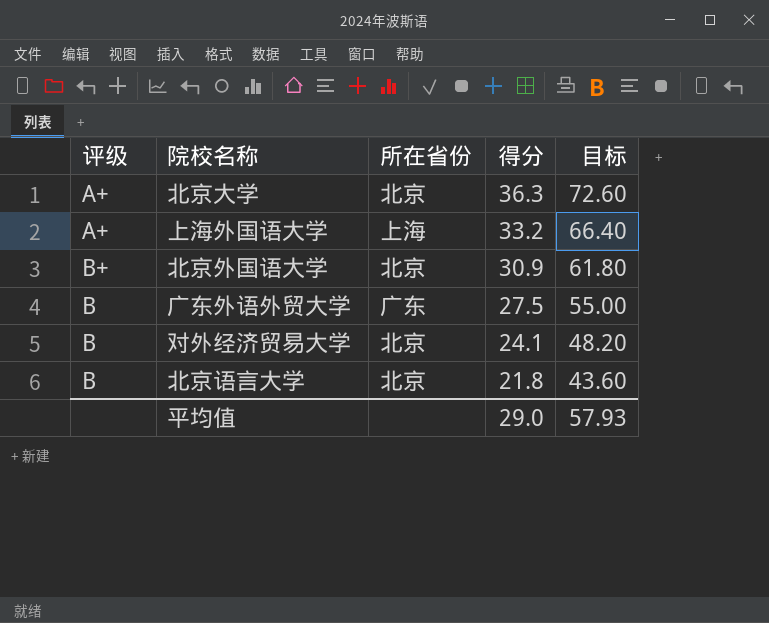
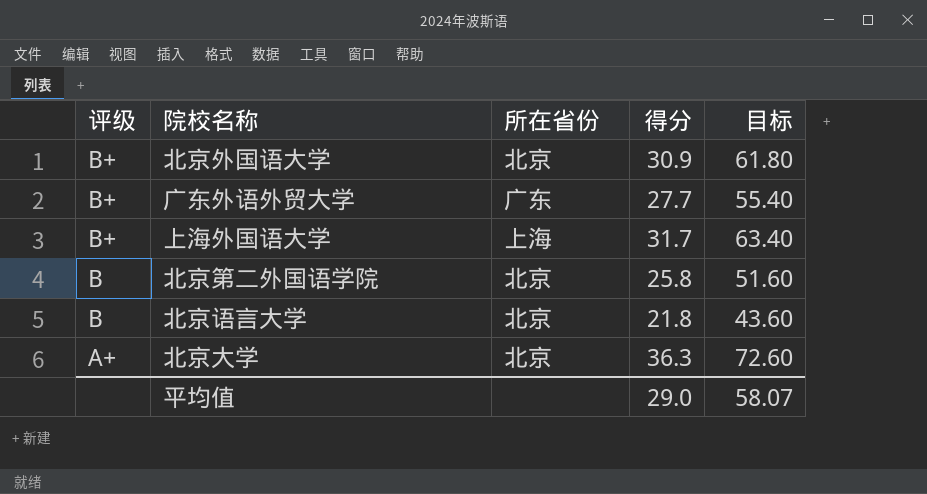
row order: 得分 descending -> 评级 descending
row 对外经济贸易大学: B | 北京 | 24.1 | 48.20 -> none
广东外语外贸大学 | 评级: B -> B+
广东外语外贸大学 | 得分: 27.5 -> 27.7
广东外语外贸大学 | 目标: 55.00 -> 55.40
上海外国语大学 | 评级: A+ -> B+
上海外国语大学 | 得分: 33.2 -> 31.7
上海外国语大学 | 目标: 66.40 -> 63.40
row 北京第二外国语学院: none -> B | 北京 | 25.8 | 51.60
平均值 | 目标: 57.93 -> 58.07

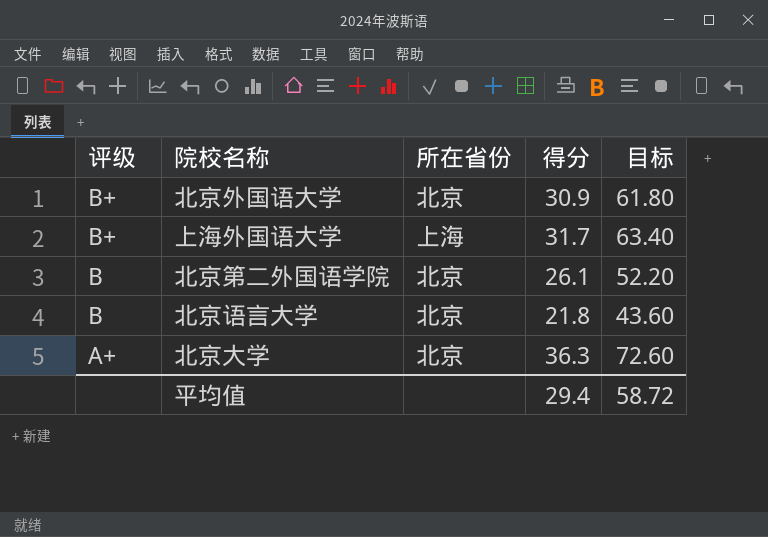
row 广东外语外贸大学: B+ | 广东 | 27.7 | 55.40 -> none
北京第二外国语学院 | 得分: 25.8 -> 26.1
北京第二外国语学院 | 目标: 51.60 -> 52.20
平均值 | 得分: 29.0 -> 29.4
平均值 | 目标: 58.07 -> 58.72

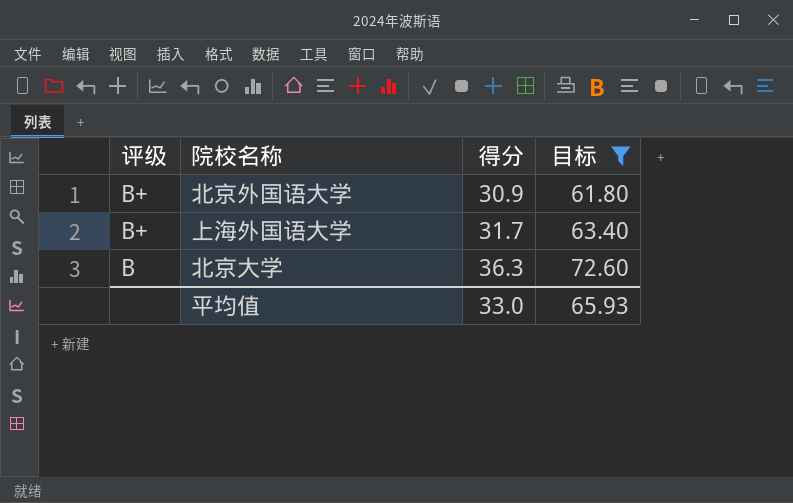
filter: none -> 目标 >= 61.80
column 所在省份 | position: 3 -> none
北京大学 | 评级: A+ -> B
平均值 | 得分: 29.4 -> 33.0
平均值 | 目标: 58.72 -> 65.93

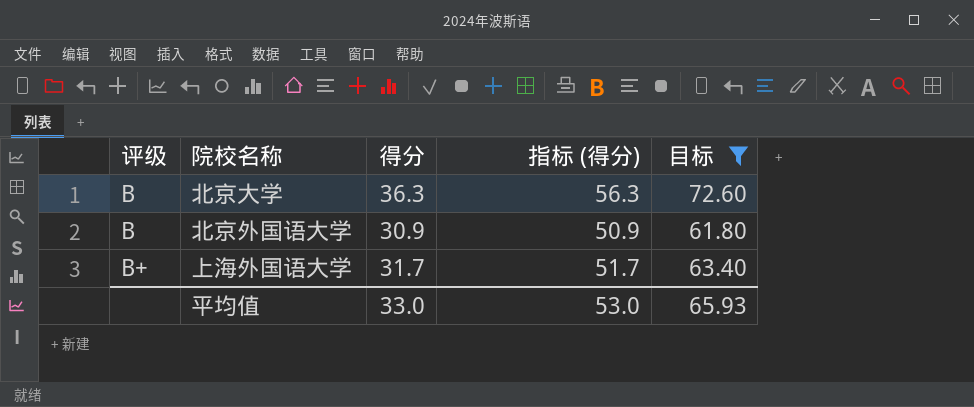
row order: 评级 descending -> 评级 ascending
column 指标 (得分) | formula: none -> [得分] + 20
北京外国语大学 | 评级: B+ -> B

